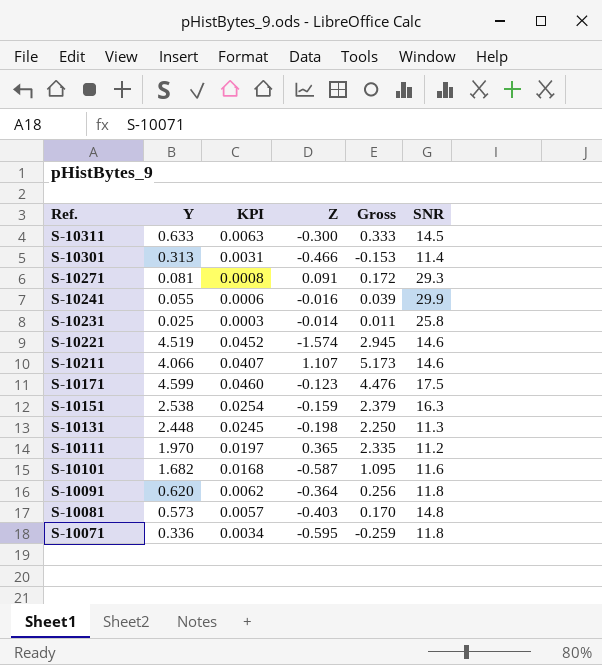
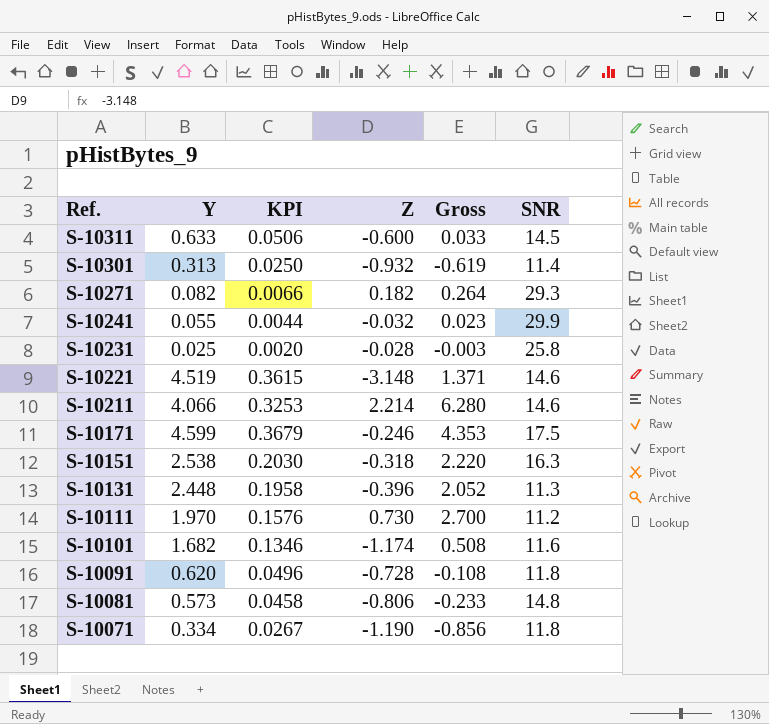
column KPI | formula: [Y] * 0.01 -> [Y] * 0.08
S-10311 | Z: -0.300 -> -0.600
S-10311 | Gross: 0.333 -> 0.033
S-10301 | Z: -0.466 -> -0.932
S-10301 | Gross: -0.153 -> -0.619
S-10271 | Y: 0.081 -> 0.082
S-10271 | Z: 0.091 -> 0.182
S-10271 | Gross: 0.172 -> 0.264
S-10241 | Z: -0.016 -> -0.032
S-10241 | Gross: 0.039 -> 0.023
S-10231 | Z: -0.014 -> -0.028
S-10231 | Gross: 0.011 -> -0.003
S-10221 | Z: -1.574 -> -3.148
S-10221 | Gross: 2.945 -> 1.371
S-10211 | Z: 1.107 -> 2.214
S-10211 | Gross: 5.173 -> 6.280
S-10171 | Z: -0.123 -> -0.246
S-10171 | Gross: 4.476 -> 4.353
S-10151 | Z: -0.159 -> -0.318
S-10151 | Gross: 2.379 -> 2.220
S-10131 | Z: -0.198 -> -0.396
S-10131 | Gross: 2.250 -> 2.052
S-10111 | Z: 0.365 -> 0.730
S-10111 | Gross: 2.335 -> 2.700
S-10101 | Z: -0.587 -> -1.174
S-10101 | Gross: 1.095 -> 0.508
S-10091 | Z: -0.364 -> -0.728
S-10091 | Gross: 0.256 -> -0.108
S-10081 | Z: -0.403 -> -0.806
S-10081 | Gross: 0.170 -> -0.233
S-10071 | Y: 0.336 -> 0.334
S-10071 | Z: -0.595 -> -1.190
S-10071 | Gross: -0.259 -> -0.856

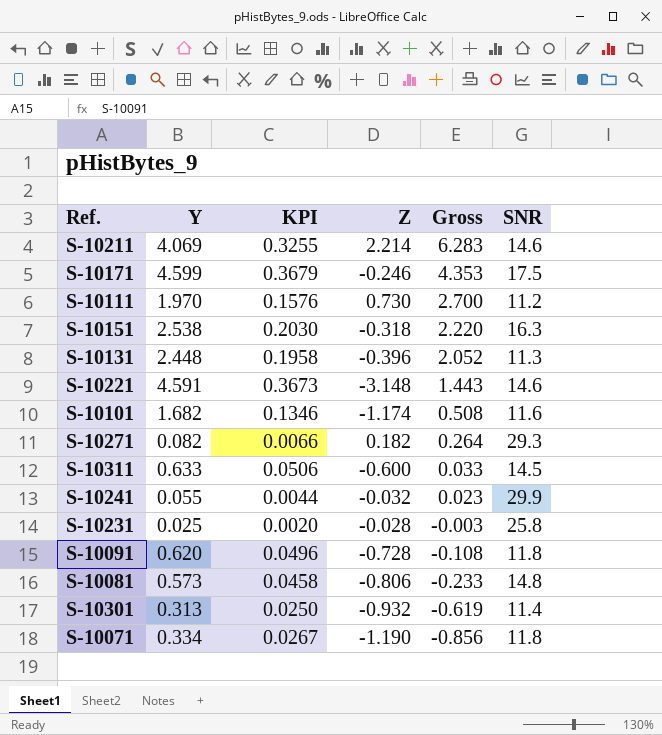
row order: Ref. descending -> Gross descending
S-10211 | Y: 4.066 -> 4.069
S-10211 | KPI: 0.3253 -> 0.3255
S-10211 | Gross: 6.280 -> 6.283
S-10221 | Y: 4.519 -> 4.591
S-10221 | KPI: 0.3615 -> 0.3673
S-10221 | Gross: 1.371 -> 1.443

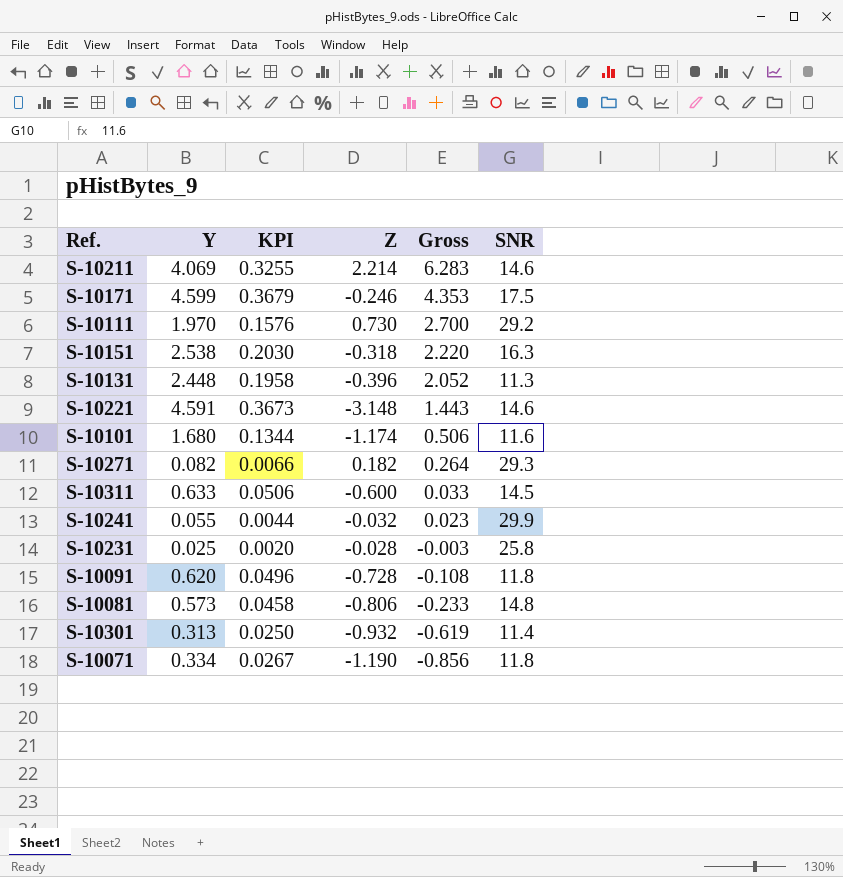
S-10111 | SNR: 11.2 -> 29.2
S-10101 | Y: 1.682 -> 1.680
S-10101 | KPI: 0.1346 -> 0.1344
S-10101 | Gross: 0.508 -> 0.506

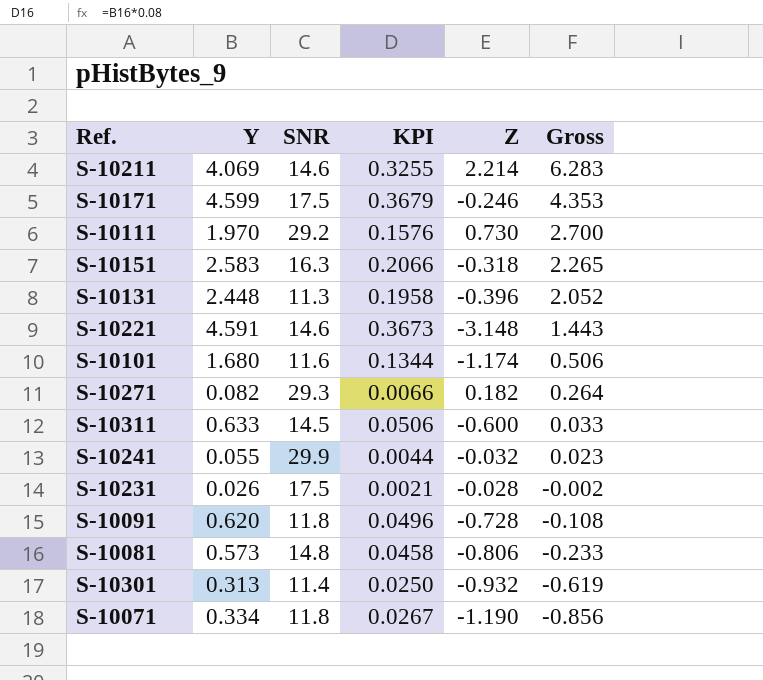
column SNR | position: 6 -> 3
S-10151 | Y: 2.538 -> 2.583
S-10151 | KPI: 0.2030 -> 0.2066
S-10151 | Gross: 2.220 -> 2.265
S-10231 | Y: 0.025 -> 0.026
S-10231 | SNR: 25.8 -> 17.5
S-10231 | KPI: 0.0020 -> 0.0021
S-10231 | Gross: -0.003 -> -0.002

